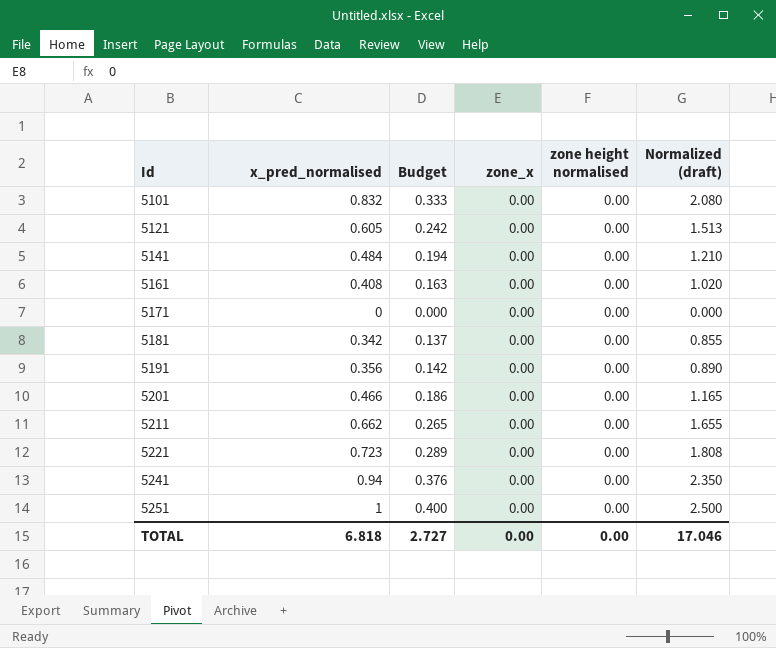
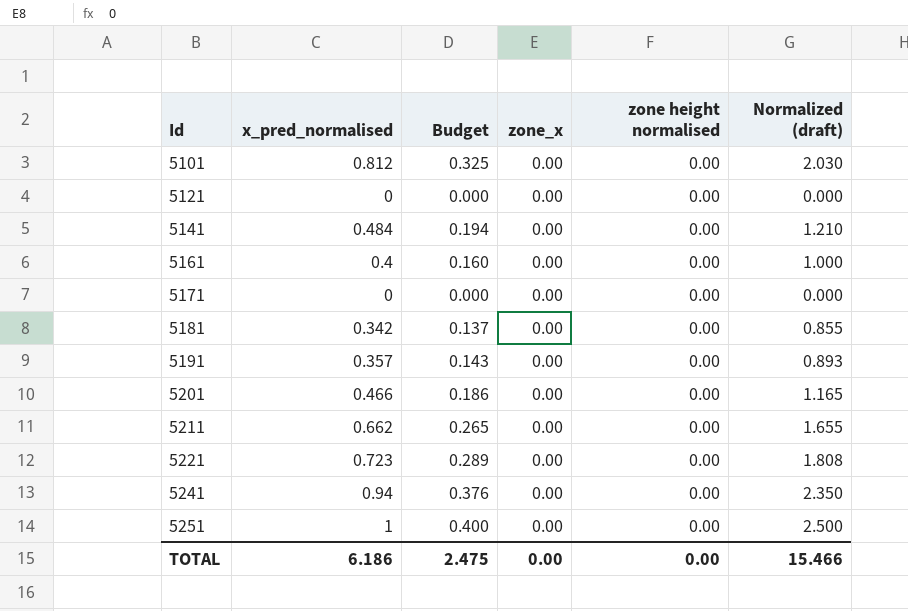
5101 | x_pred_normalised: 0.832 -> 0.812
5101 | Budget: 0.333 -> 0.325
5101 | Normalized (draft): 2.080 -> 2.030
5121 | x_pred_normalised: 0.605 -> 0
5121 | Budget: 0.242 -> 0.000
5121 | Normalized (draft): 1.513 -> 0.000
5161 | x_pred_normalised: 0.408 -> 0.4
5161 | Budget: 0.163 -> 0.160
5161 | Normalized (draft): 1.020 -> 1.000
5191 | x_pred_normalised: 0.356 -> 0.357
5191 | Budget: 0.142 -> 0.143
5191 | Normalized (draft): 0.890 -> 0.893
TOTAL | x_pred_normalised: 6.818 -> 6.186
TOTAL | Budget: 2.727 -> 2.475
TOTAL | Normalized (draft): 17.046 -> 15.466

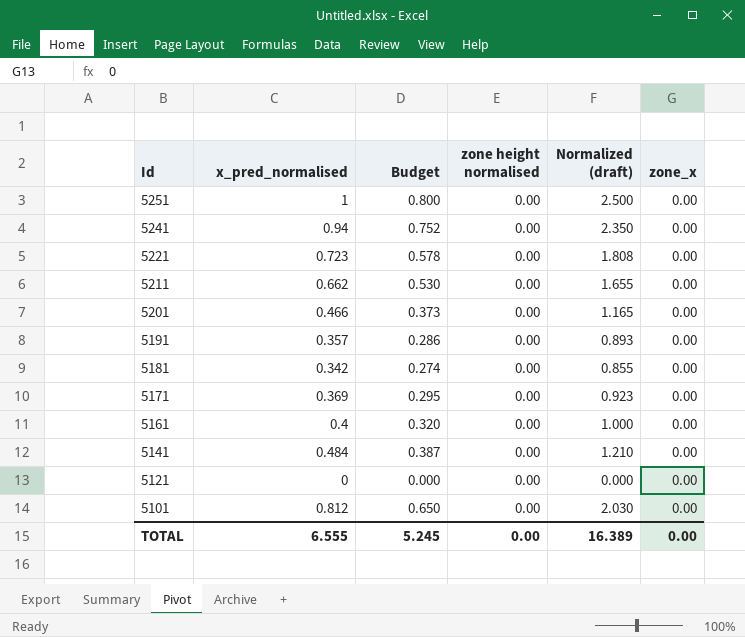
row order: Id ascending -> Id descending
column Budget | formula: [x_pred_normalised] * 0.4 -> [x_pred_normalised] * 0.8
column zone_x | position: 4 -> 6
5171 | x_pred_normalised: 0 -> 0.369
5171 | Normalized (draft): 0.000 -> 0.923
TOTAL | x_pred_normalised: 6.186 -> 6.555
TOTAL | Budget: 2.475 -> 5.245
TOTAL | Normalized (draft): 15.466 -> 16.389

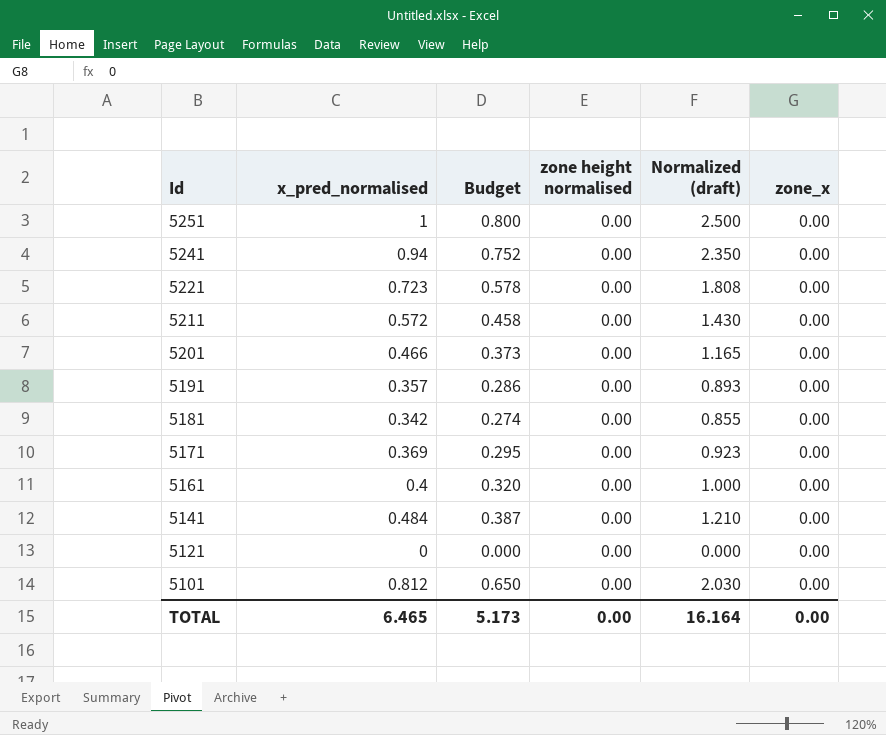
5211 | x_pred_normalised: 0.662 -> 0.572
5211 | Budget: 0.530 -> 0.458
5211 | Normalized (draft): 1.655 -> 1.430
TOTAL | x_pred_normalised: 6.555 -> 6.465
TOTAL | Budget: 5.245 -> 5.173
TOTAL | Normalized (draft): 16.389 -> 16.164

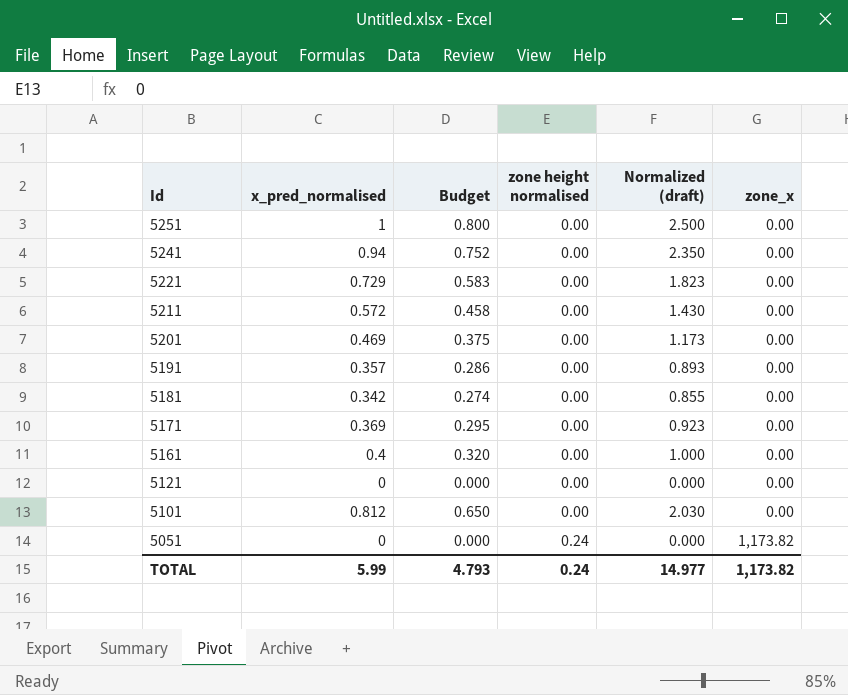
row 5141: 0.484 | 0.387 | 0.00 | 1.210 | 0.00 -> none
5221 | x_pred_normalised: 0.723 -> 0.729
5221 | Budget: 0.578 -> 0.583
5221 | Normalized (draft): 1.808 -> 1.823
5201 | x_pred_normalised: 0.466 -> 0.469
5201 | Budget: 0.373 -> 0.375
5201 | Normalized (draft): 1.165 -> 1.173
row 5051: none -> 0 | 0.000 | 0.24 | 0.000 | 1,173.82
TOTAL | x_pred_normalised: 6.465 -> 5.99
TOTAL | Budget: 5.173 -> 4.793
TOTAL | zone height normalised: 0.00 -> 0.24
TOTAL | Normalized (draft): 16.164 -> 14.977
TOTAL | zone_x: 0.00 -> 1,173.82

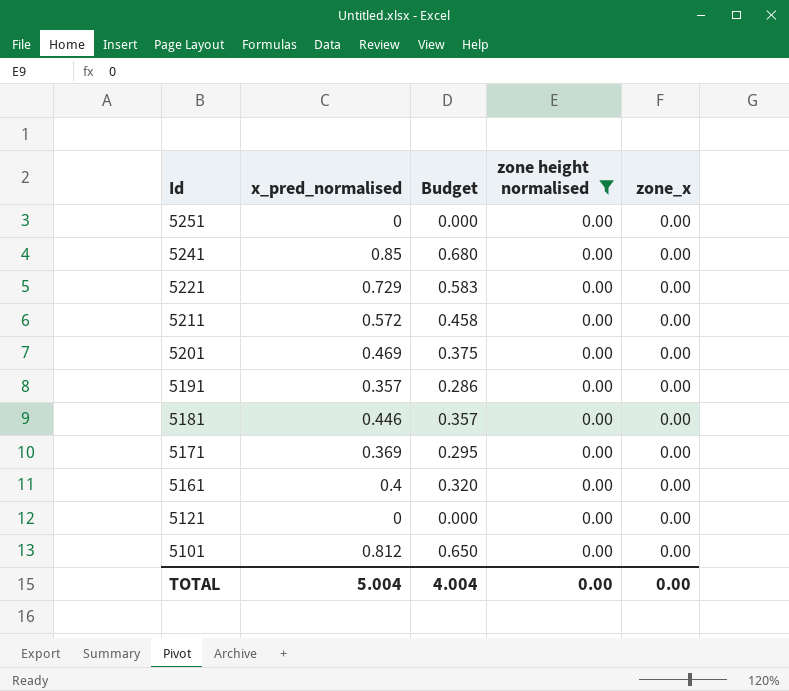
filter: none -> zone height normalised = 0.00
column Normalized (draft) | formula: [x_pred_normalised] * 2.5 -> none
5251 | x_pred_normalised: 1 -> 0
5251 | Budget: 0.800 -> 0.000
5241 | x_pred_normalised: 0.94 -> 0.85
5241 | Budget: 0.752 -> 0.680
5181 | x_pred_normalised: 0.342 -> 0.446
5181 | Budget: 0.274 -> 0.357
TOTAL | x_pred_normalised: 5.99 -> 5.004
TOTAL | Budget: 4.793 -> 4.004
TOTAL | zone height normalised: 0.24 -> 0.00
TOTAL | zone_x: 1,173.82 -> 0.00

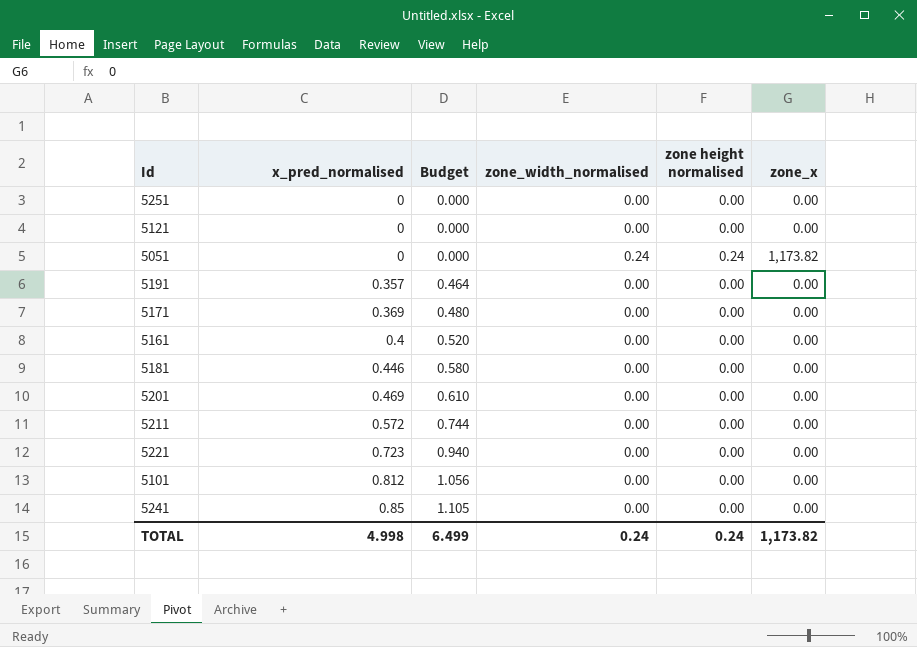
filter: zone height normalised = 0.00 -> none
row order: Id descending -> x_pred_normalised ascending
column Budget | formula: [x_pred_normalised] * 0.8 -> [x_pred_normalised] * 1.3
column zone_width_normalised | position: none -> 4
5221 | x_pred_normalised: 0.729 -> 0.723
TOTAL | x_pred_normalised: 5.004 -> 4.998
TOTAL | Budget: 4.004 -> 6.499
TOTAL | zone height normalised: 0.00 -> 0.24
TOTAL | zone_x: 0.00 -> 1,173.82

